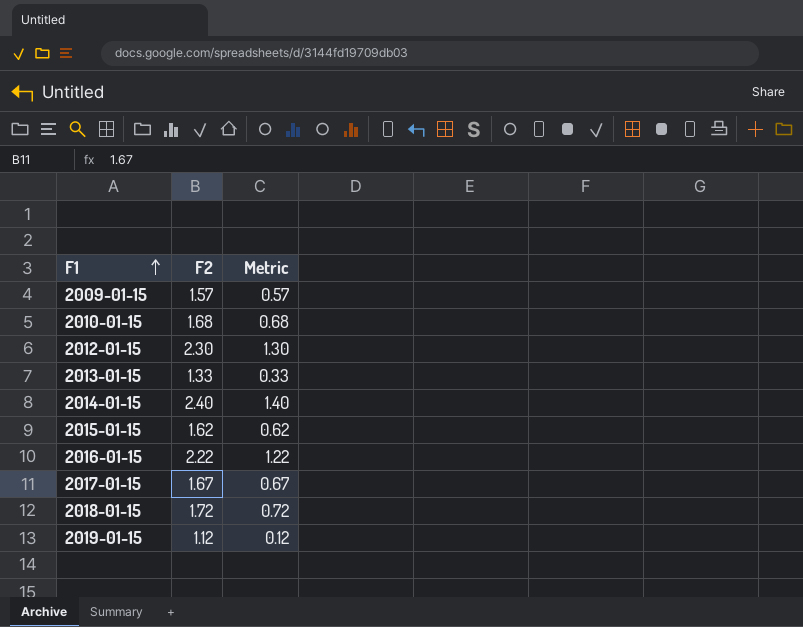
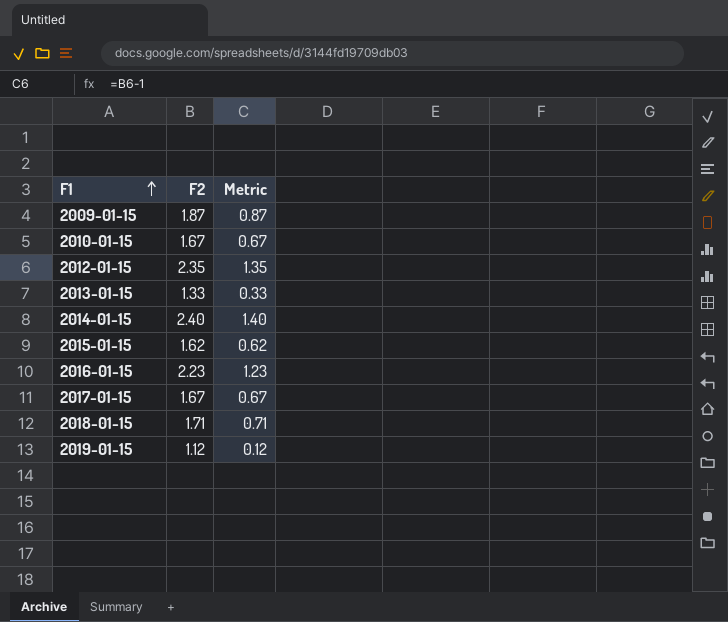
2009-01-15 | F2: 1.57 -> 1.87
2009-01-15 | Metric: 0.57 -> 0.87
2010-01-15 | F2: 1.68 -> 1.67
2010-01-15 | Metric: 0.68 -> 0.67
2012-01-15 | F2: 2.30 -> 2.35
2012-01-15 | Metric: 1.30 -> 1.35
2016-01-15 | F2: 2.22 -> 2.23
2016-01-15 | Metric: 1.22 -> 1.23
2018-01-15 | F2: 1.72 -> 1.71
2018-01-15 | Metric: 0.72 -> 0.71

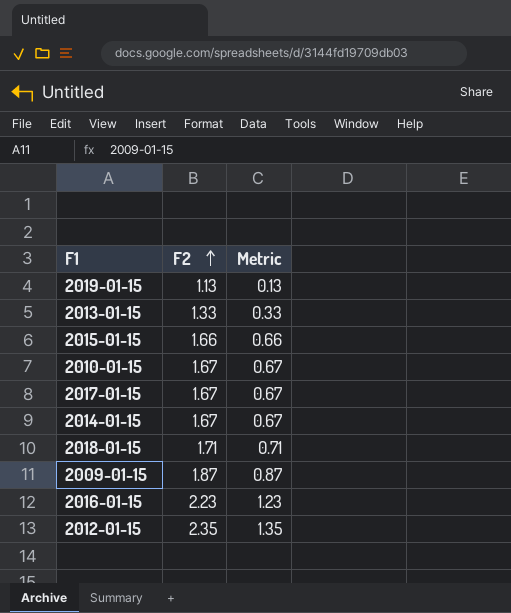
row order: F1 ascending -> F2 ascending
2019-01-15 | F2: 1.12 -> 1.13
2019-01-15 | Metric: 0.12 -> 0.13
2015-01-15 | F2: 1.62 -> 1.66
2015-01-15 | Metric: 0.62 -> 0.66
2014-01-15 | F2: 2.40 -> 1.67
2014-01-15 | Metric: 1.40 -> 0.67

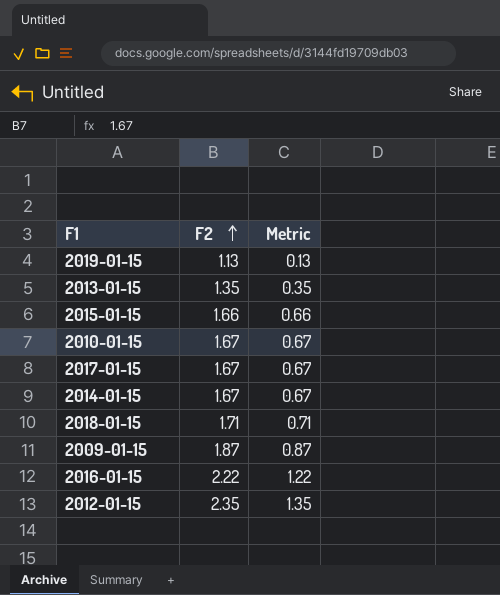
2013-01-15 | F2: 1.33 -> 1.35
2013-01-15 | Metric: 0.33 -> 0.35
2016-01-15 | F2: 2.23 -> 2.22
2016-01-15 | Metric: 1.23 -> 1.22

